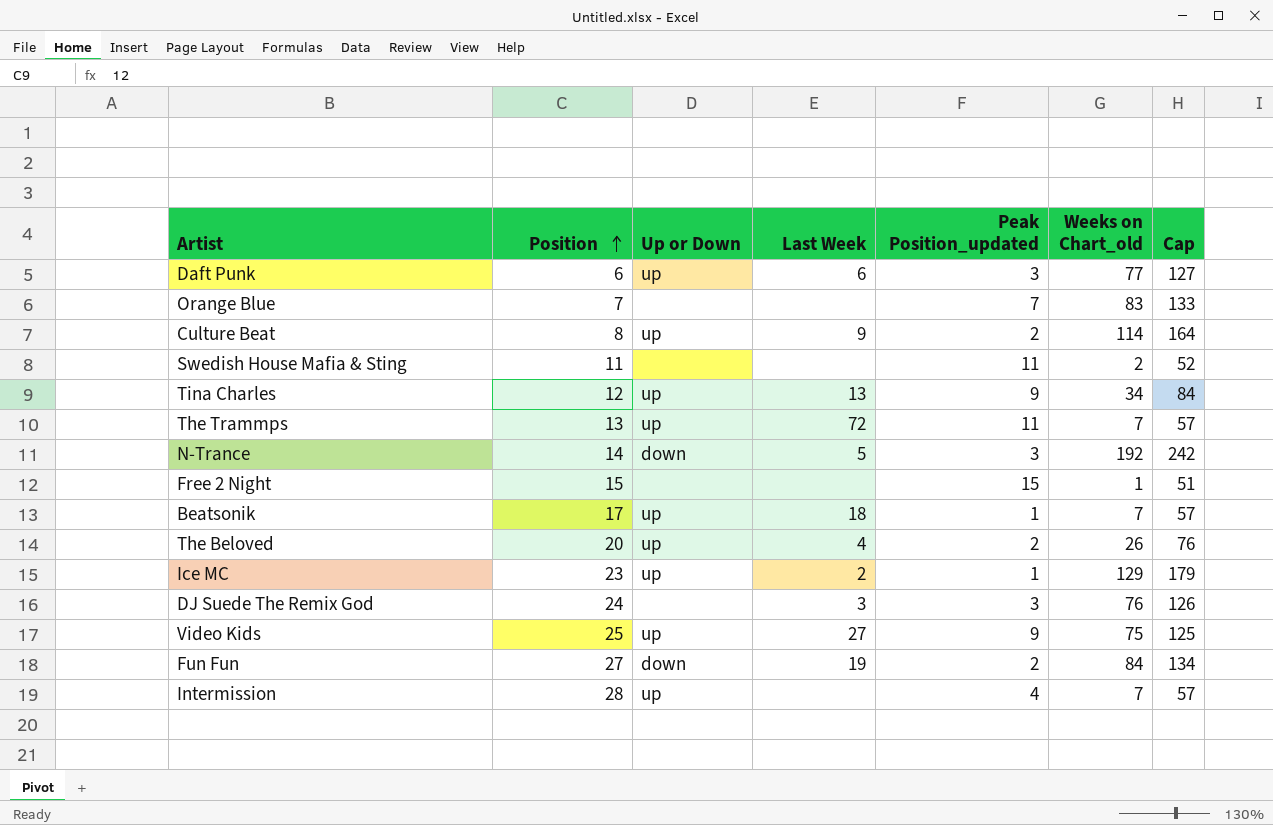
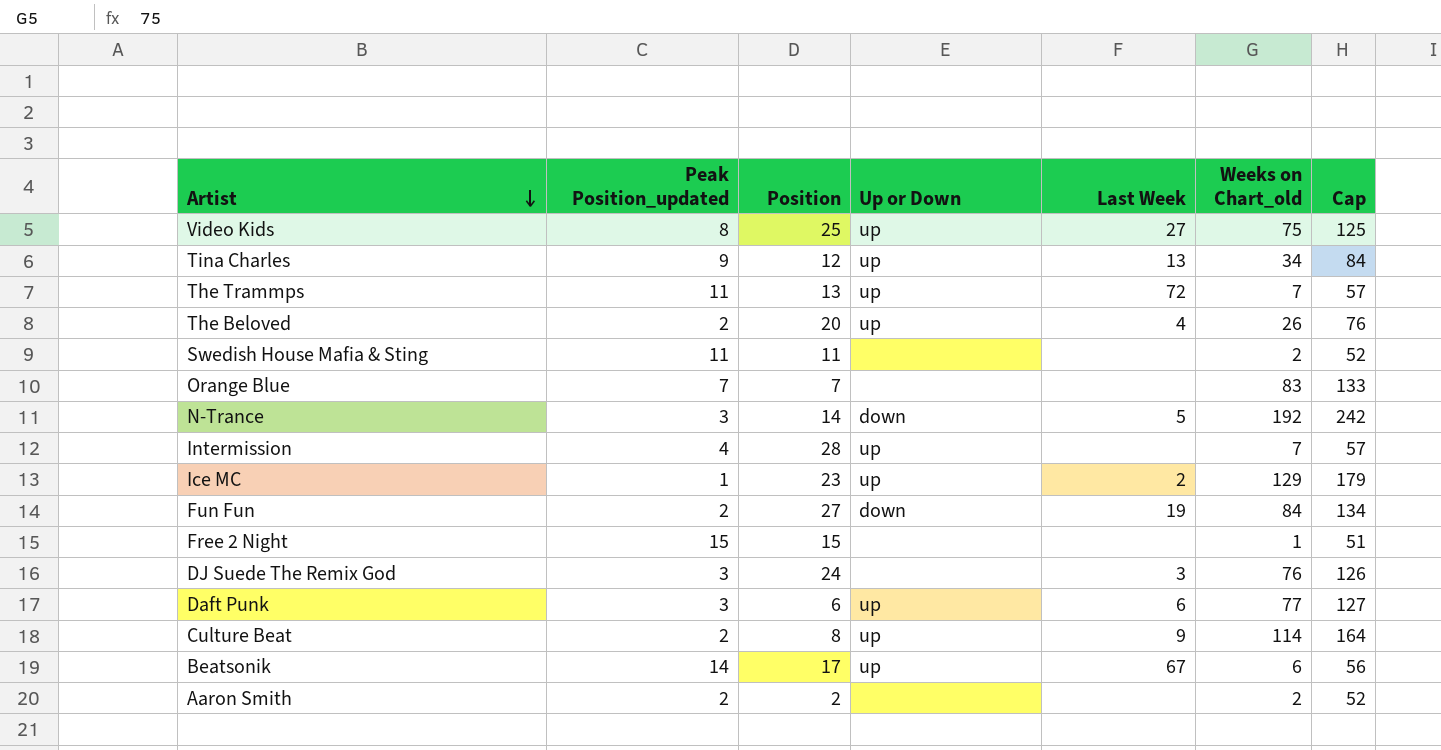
row order: Position ascending -> Artist descending
column Peak Position_updated | position: 5 -> 2
Video Kids | Peak Position_updated: 9 -> 8
Beatsonik | Peak Position_updated: 1 -> 14
Beatsonik | Last Week: 18 -> 67
Beatsonik | Weeks on Chart_old: 7 -> 6
Beatsonik | Cap: 57 -> 56
row Aaron Smith: none -> 2 | 2 | none | none | 2 | 52

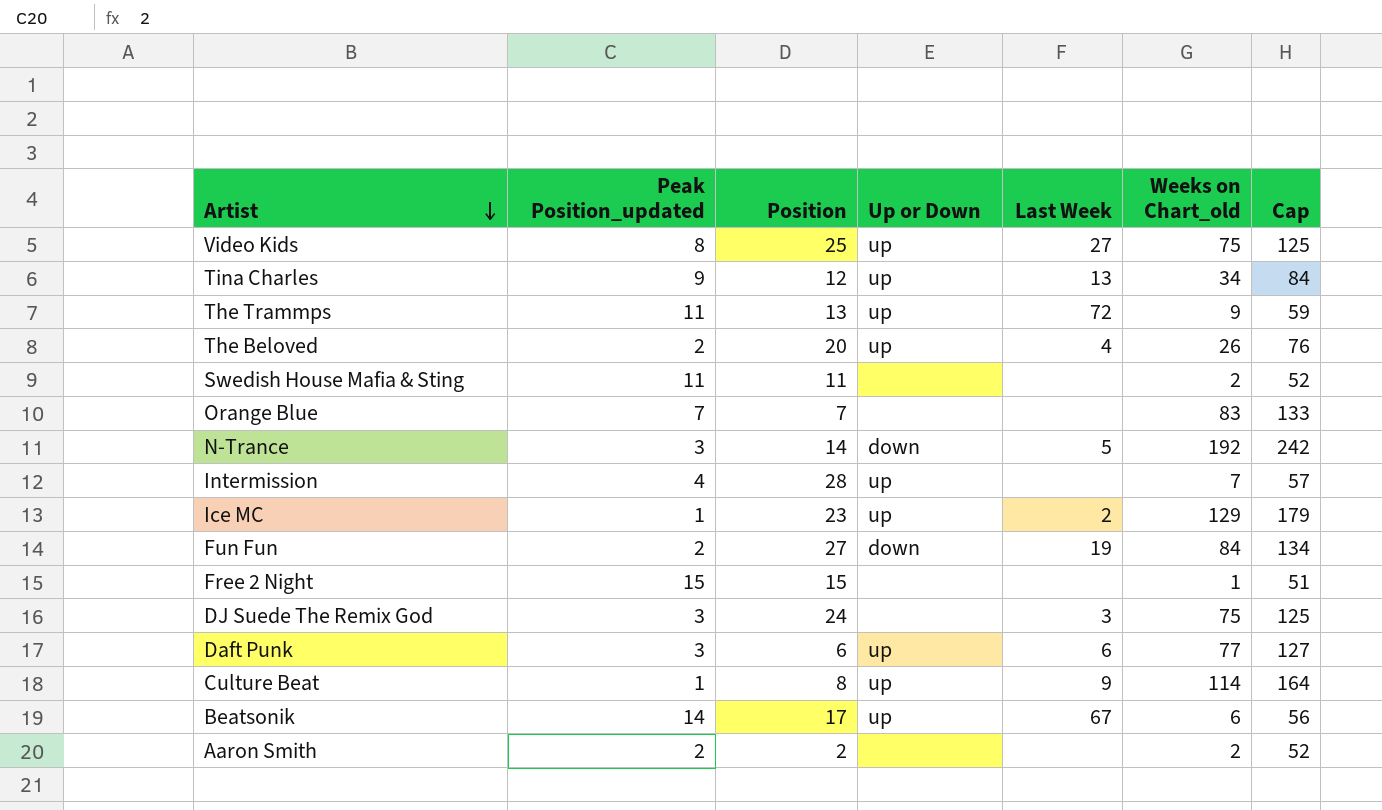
The Trammps | Weeks on Chart_old: 7 -> 9
The Trammps | Cap: 57 -> 59
DJ Suede The Remix God | Weeks on Chart_old: 76 -> 75
DJ Suede The Remix God | Cap: 126 -> 125
Culture Beat | Peak Position_updated: 2 -> 1

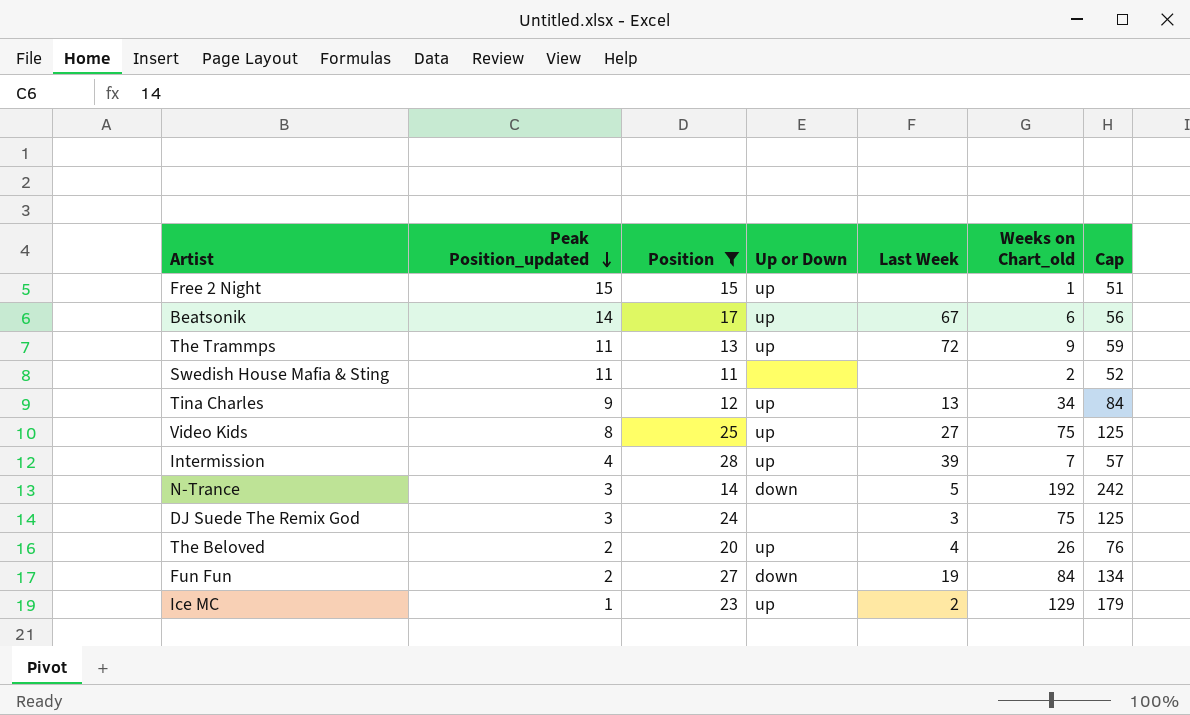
filter: none -> Position >= 11
row order: Artist descending -> Peak Position_updated descending
Free 2 Night | Up or Down: none -> up
Intermission | Last Week: none -> 39

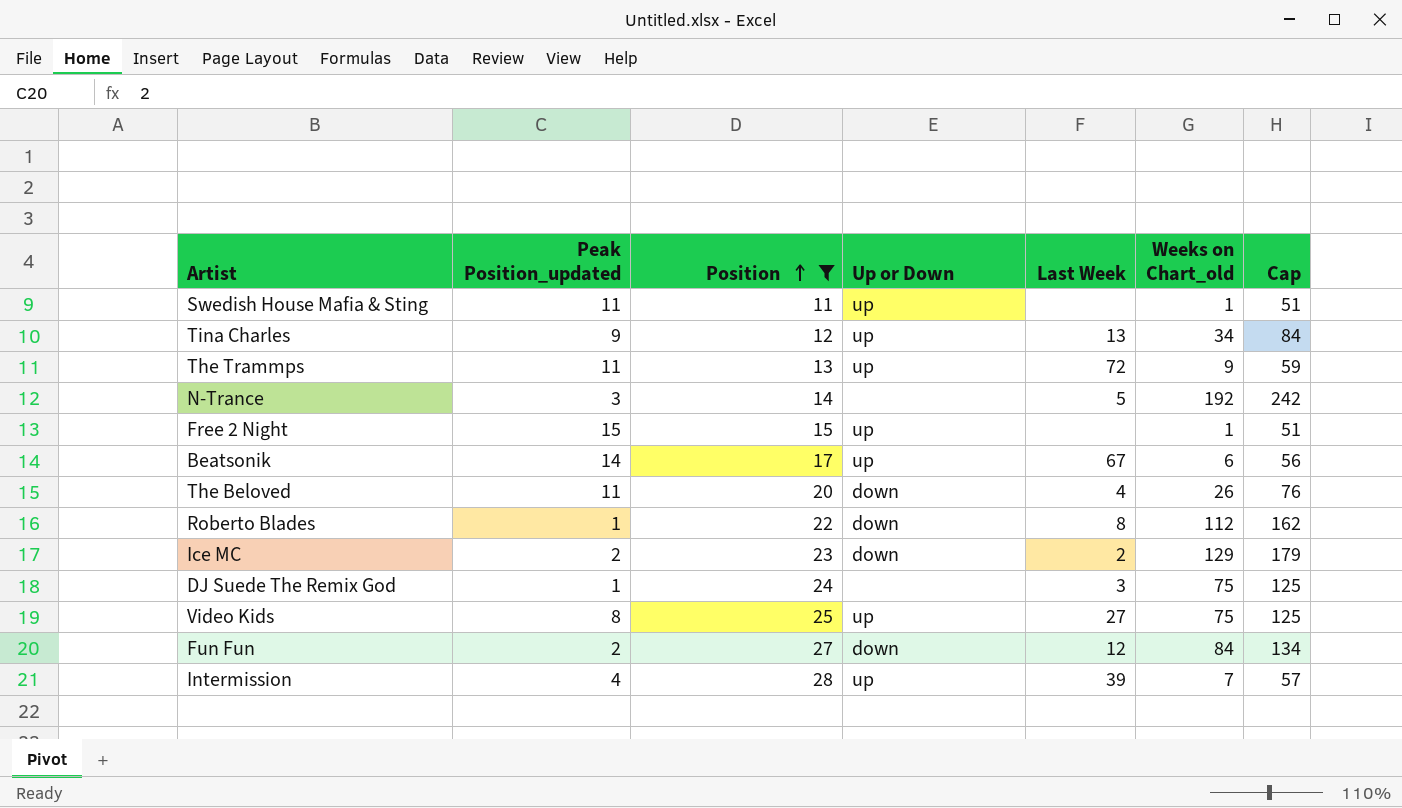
row order: Peak Position_updated descending -> Position ascending
Swedish House Mafia & Sting | Up or Down: none -> up
Swedish House Mafia & Sting | Weeks on Chart_old: 2 -> 1
Swedish House Mafia & Sting | Cap: 52 -> 51
N-Trance | Up or Down: down -> none
The Beloved | Peak Position_updated: 2 -> 11
The Beloved | Up or Down: up -> down
row Roberto Blades: none -> 1 | 22 | down | 8 | 112 | 162
Ice MC | Peak Position_updated: 1 -> 2
Ice MC | Up or Down: up -> down
DJ Suede The Remix God | Peak Position_updated: 3 -> 1
Fun Fun | Last Week: 19 -> 12

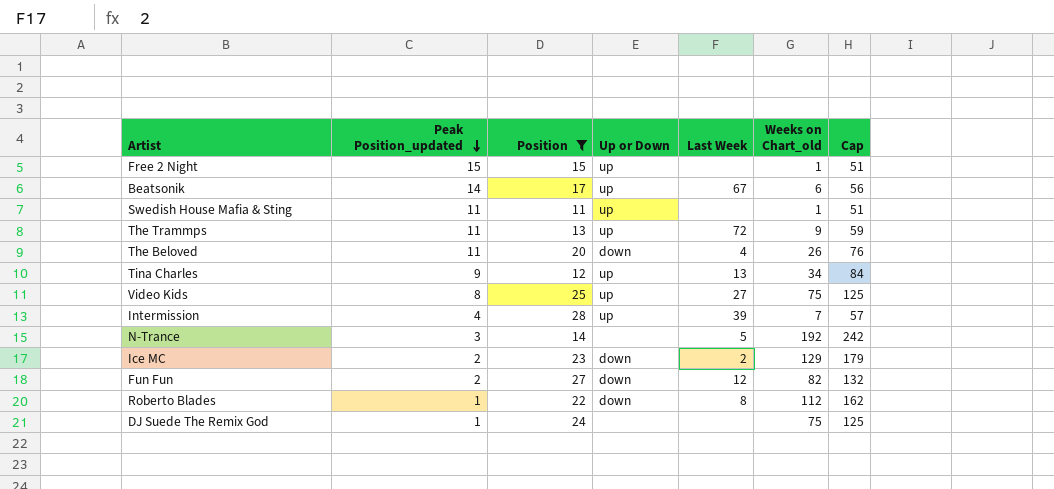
row order: Position ascending -> Peak Position_updated descending
Fun Fun | Weeks on Chart_old: 84 -> 82
Fun Fun | Cap: 134 -> 132
DJ Suede The Remix God | Last Week: 3 -> none

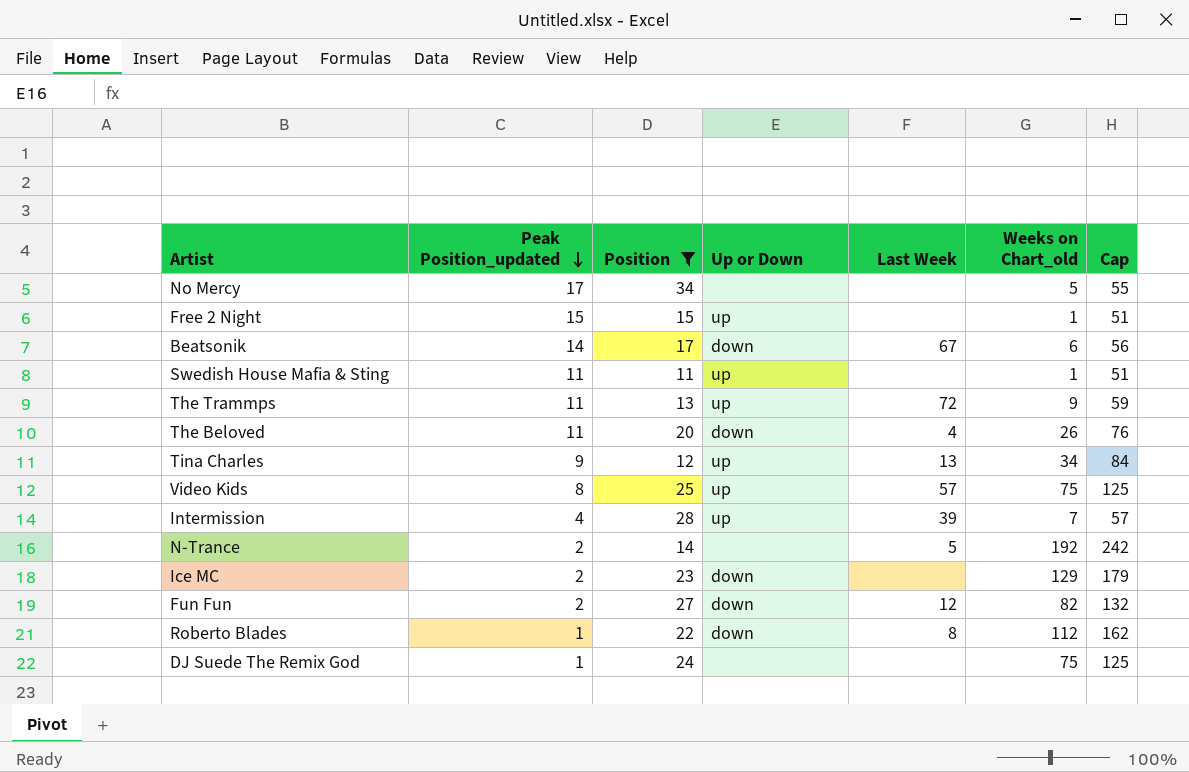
row No Mercy: none -> 17 | 34 | none | none | 5 | 55
Beatsonik | Up or Down: up -> down
Video Kids | Last Week: 27 -> 57
N-Trance | Peak Position_updated: 3 -> 2
Ice MC | Last Week: 2 -> none

